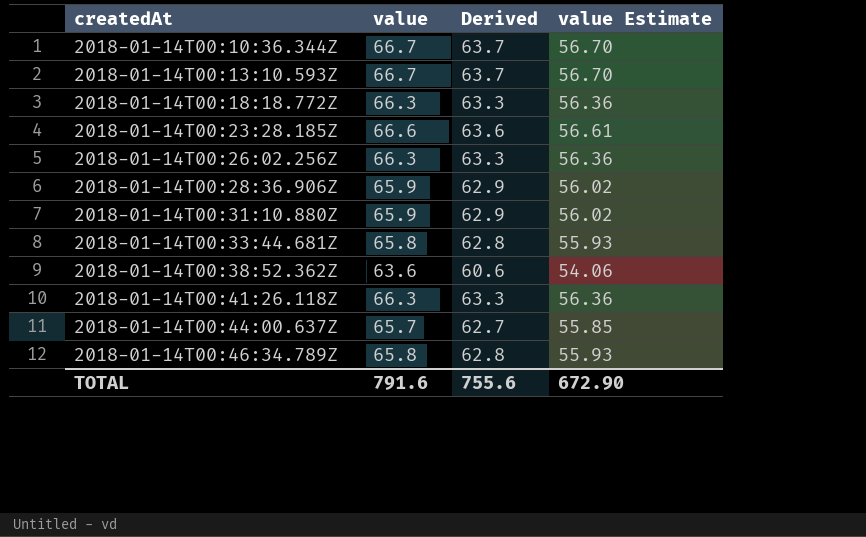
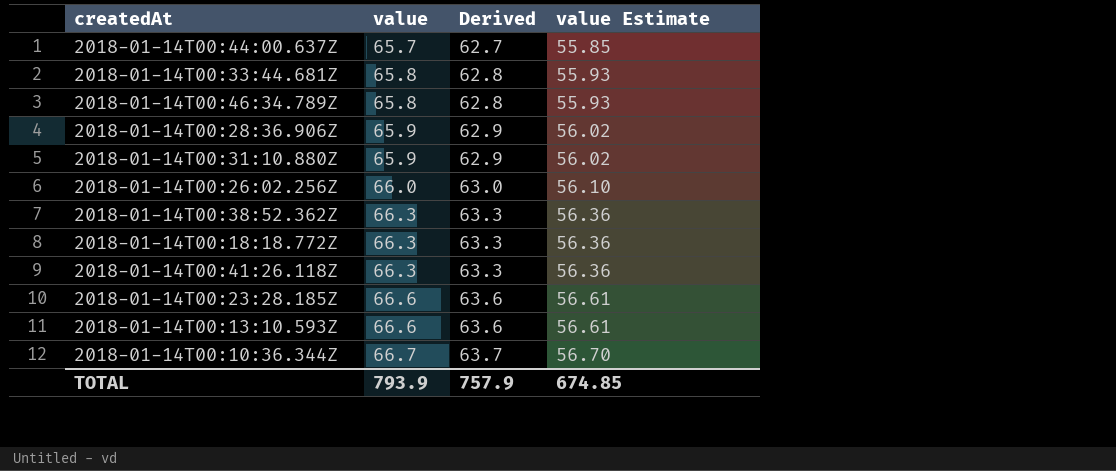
row order: createdAt ascending -> value ascending
2018-01-14T00:26:02.256Z | value: 66.3 -> 66.0
2018-01-14T00:26:02.256Z | Derived: 63.3 -> 63.0
2018-01-14T00:26:02.256Z | value Estimate: 56.36 -> 56.10
2018-01-14T00:38:52.362Z | value: 63.6 -> 66.3
2018-01-14T00:38:52.362Z | Derived: 60.6 -> 63.3
2018-01-14T00:38:52.362Z | value Estimate: 54.06 -> 56.36
2018-01-14T00:13:10.593Z | value: 66.7 -> 66.6
2018-01-14T00:13:10.593Z | Derived: 63.7 -> 63.6
2018-01-14T00:13:10.593Z | value Estimate: 56.70 -> 56.61
TOTAL | value: 791.6 -> 793.9
TOTAL | Derived: 755.6 -> 757.9
TOTAL | value Estimate: 672.90 -> 674.85

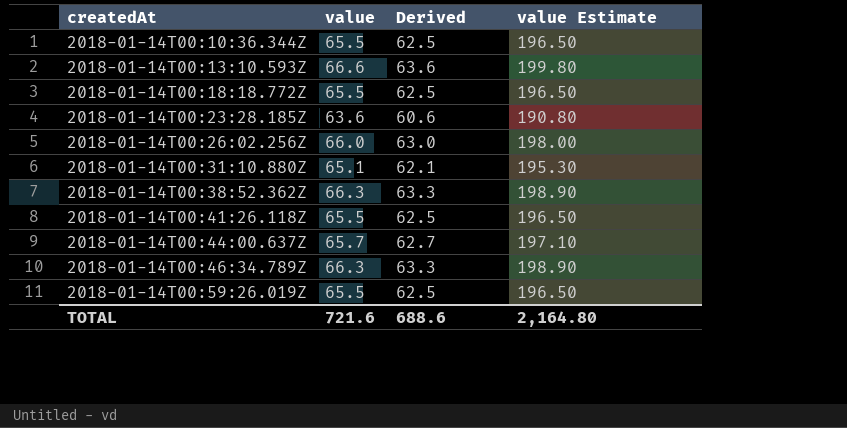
row order: value ascending -> createdAt ascending
column value Estimate | formula: [value] * 0.85 -> [value] * 3
row 2018-01-14T00:33:44.681Z: 65.8 | 62.8 | 55.93 -> none
row 2018-01-14T00:28:36.906Z: 65.9 | 62.9 | 56.02 -> none
2018-01-14T00:10:36.344Z | value: 66.7 -> 65.5
2018-01-14T00:10:36.344Z | Derived: 63.7 -> 62.5
2018-01-14T00:18:18.772Z | value: 66.3 -> 65.5
2018-01-14T00:18:18.772Z | Derived: 63.3 -> 62.5
2018-01-14T00:23:28.185Z | value: 66.6 -> 63.6
2018-01-14T00:23:28.185Z | Derived: 63.6 -> 60.6
2018-01-14T00:31:10.880Z | value: 65.9 -> 65.1
2018-01-14T00:31:10.880Z | Derived: 62.9 -> 62.1
2018-01-14T00:41:26.118Z | value: 66.3 -> 65.5
2018-01-14T00:41:26.118Z | Derived: 63.3 -> 62.5
2018-01-14T00:46:34.789Z | value: 65.8 -> 66.3
2018-01-14T00:46:34.789Z | Derived: 62.8 -> 63.3
row 2018-01-14T00:59:26.019Z: none -> 65.5 | 62.5 | 196.50
TOTAL | value: 793.9 -> 721.6
TOTAL | Derived: 757.9 -> 688.6
TOTAL | value Estimate: 674.85 -> 2,164.80

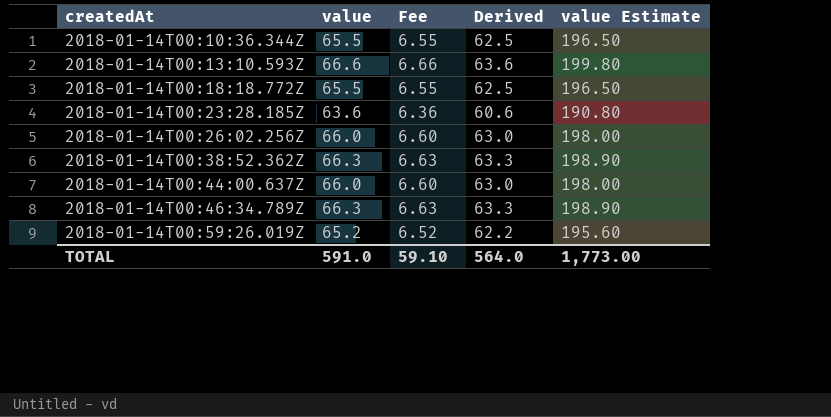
column Fee | formula: none -> [value] * 0.1
row 2018-01-14T00:31:10.880Z: 65.1 | 62.1 | 195.30 -> none
row 2018-01-14T00:41:26.118Z: 65.5 | 62.5 | 196.50 -> none
2018-01-14T00:44:00.637Z | value: 65.7 -> 66.0
2018-01-14T00:44:00.637Z | Derived: 62.7 -> 63.0
2018-01-14T00:44:00.637Z | value Estimate: 197.10 -> 198.00
2018-01-14T00:59:26.019Z | value: 65.5 -> 65.2
2018-01-14T00:59:26.019Z | Derived: 62.5 -> 62.2
2018-01-14T00:59:26.019Z | value Estimate: 196.50 -> 195.60
TOTAL | value: 721.6 -> 591.0
TOTAL | Derived: 688.6 -> 564.0
TOTAL | value Estimate: 2,164.80 -> 1,773.00

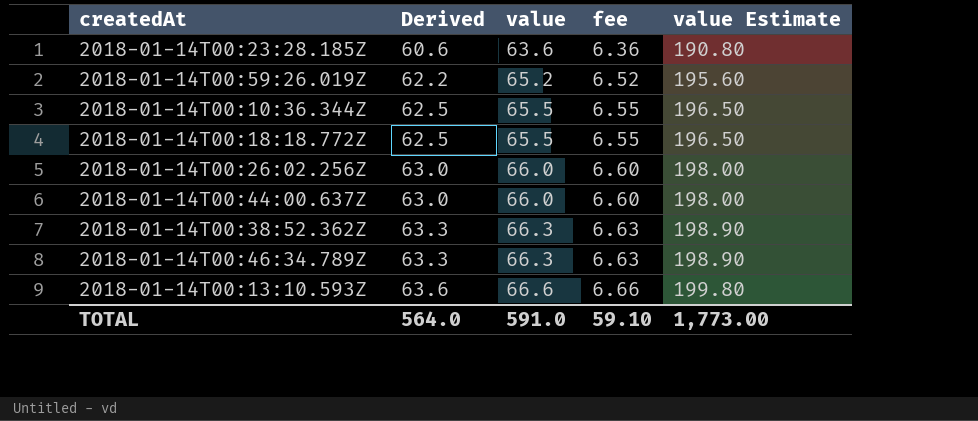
row order: createdAt ascending -> Derived ascending
column Derived | position: 4 -> 2
column name: Fee -> fee

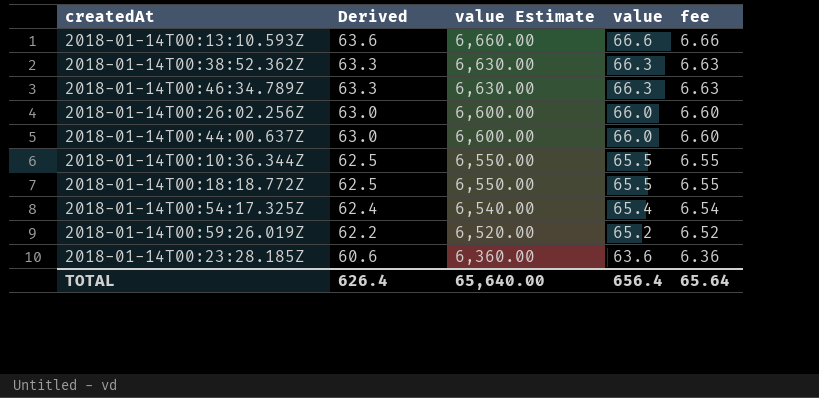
row order: Derived ascending -> Derived descending
column value Estimate | formula: [value] * 3 -> [value] * 100
column value Estimate | position: 5 -> 3
row 2018-01-14T00:54:17.325Z: none -> 62.4 | 6,540.00 | 65.4 | 6.54
TOTAL | Derived: 564.0 -> 626.4
TOTAL | value Estimate: 1,773.00 -> 65,640.00
TOTAL | value: 591.0 -> 656.4
TOTAL | fee: 59.10 -> 65.64

